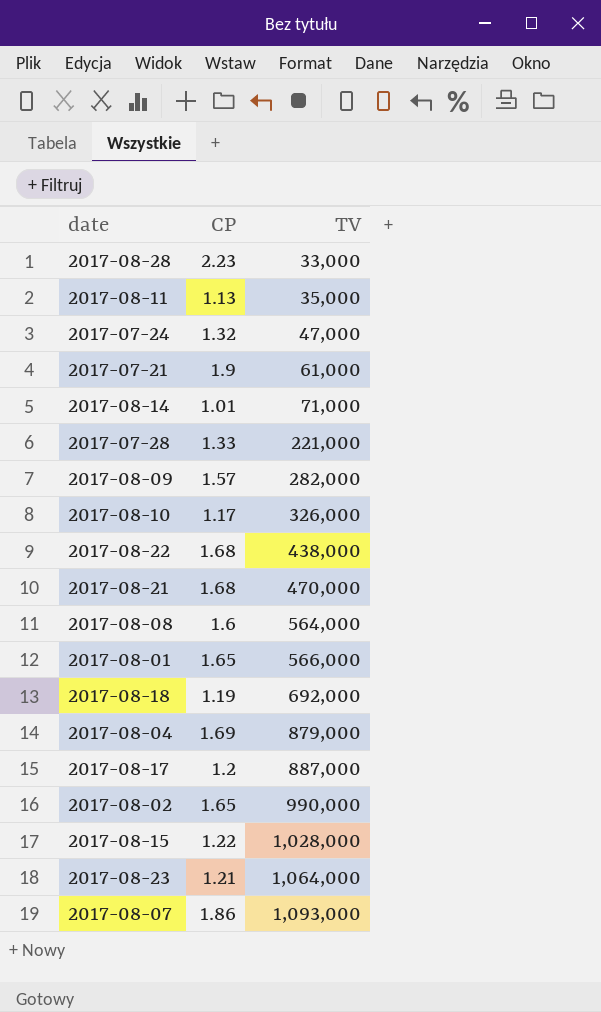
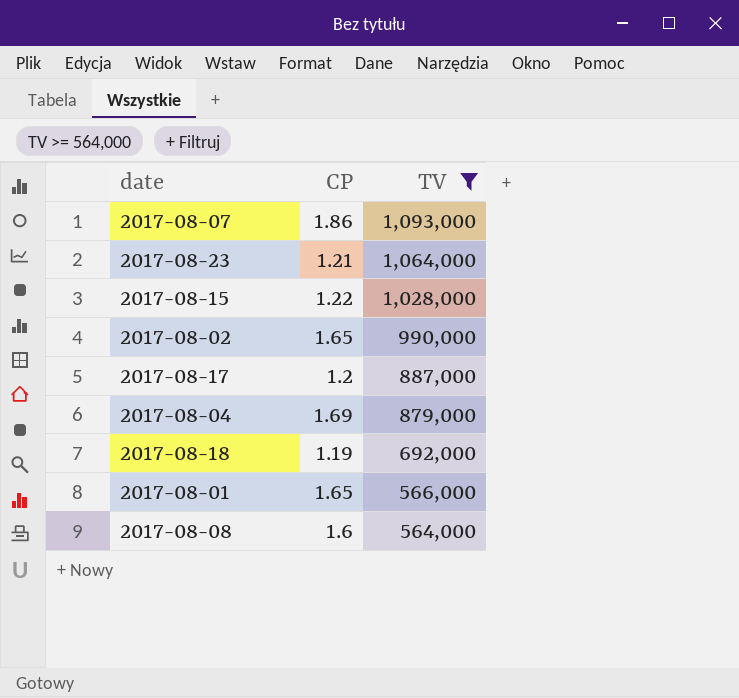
filter: none -> TV >= 564,000
row order: TV ascending -> TV descending

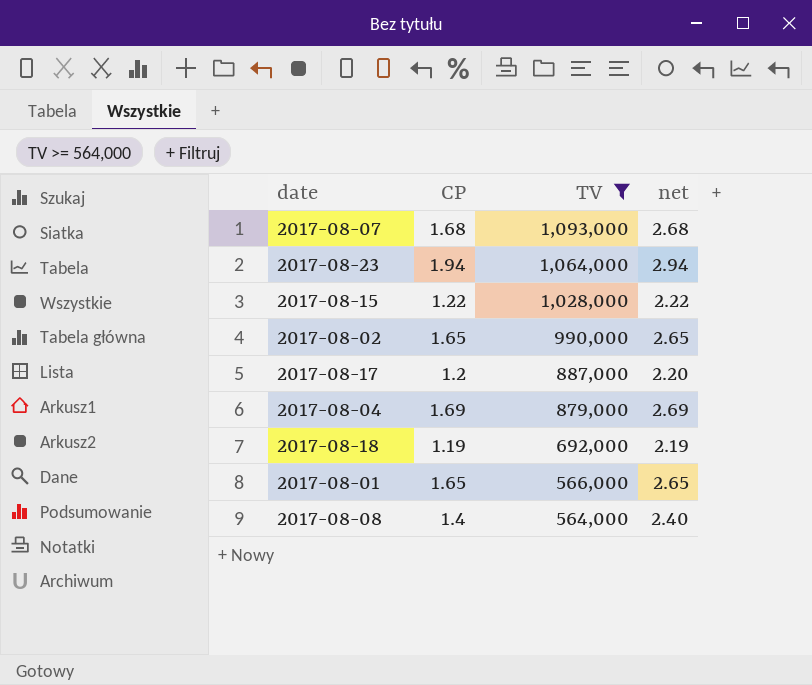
column net | formula: none -> [CP] + 1
2017-08-07 | CP: 1.86 -> 1.68
2017-08-23 | CP: 1.21 -> 1.94
2017-08-08 | CP: 1.6 -> 1.4

